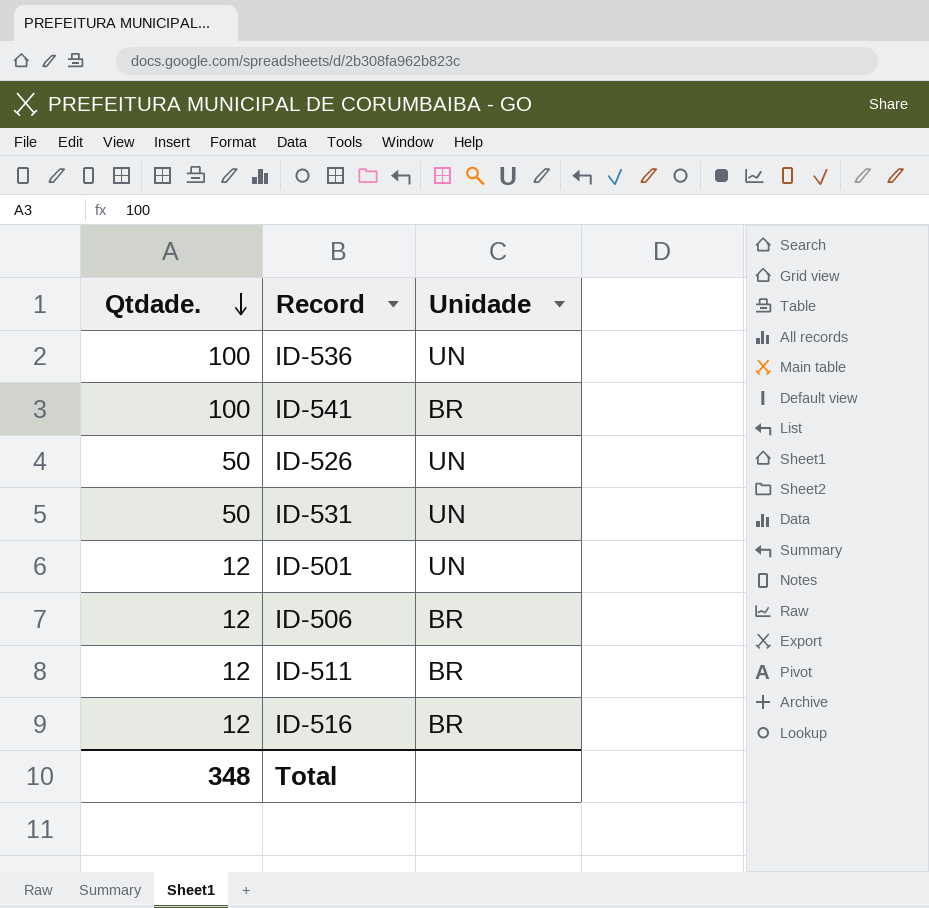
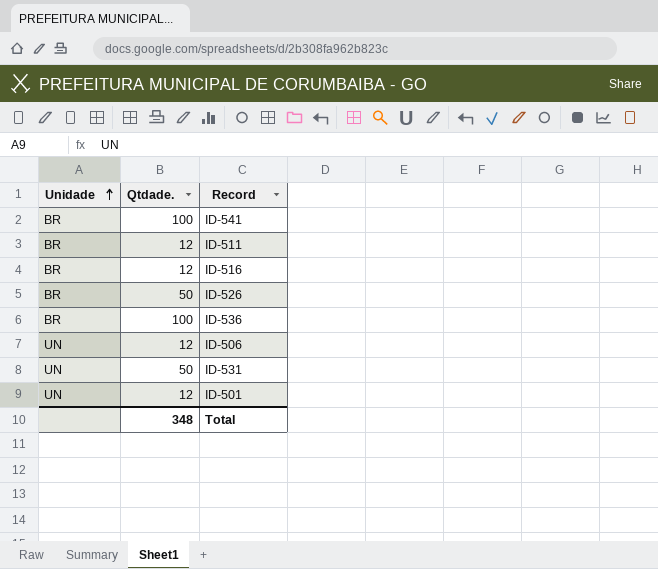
row order: Qtdade. descending -> Unidade ascending
column Unidade | position: 3 -> 1
ID-526 | Unidade: UN -> BR
ID-536 | Unidade: UN -> BR
ID-506 | Unidade: BR -> UN

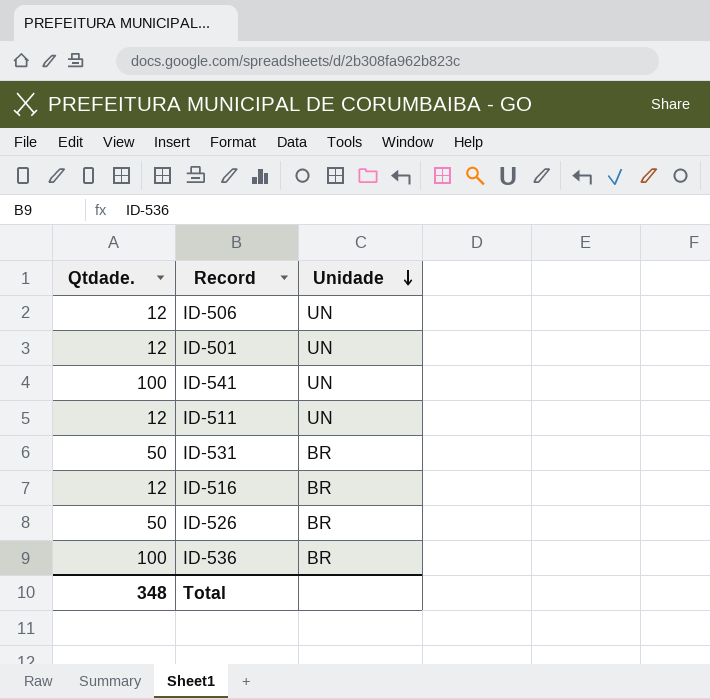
row order: Unidade ascending -> Unidade descending
column Unidade | position: 1 -> 3
ID-541 | Unidade: BR -> UN
ID-511 | Unidade: BR -> UN
ID-531 | Unidade: UN -> BR

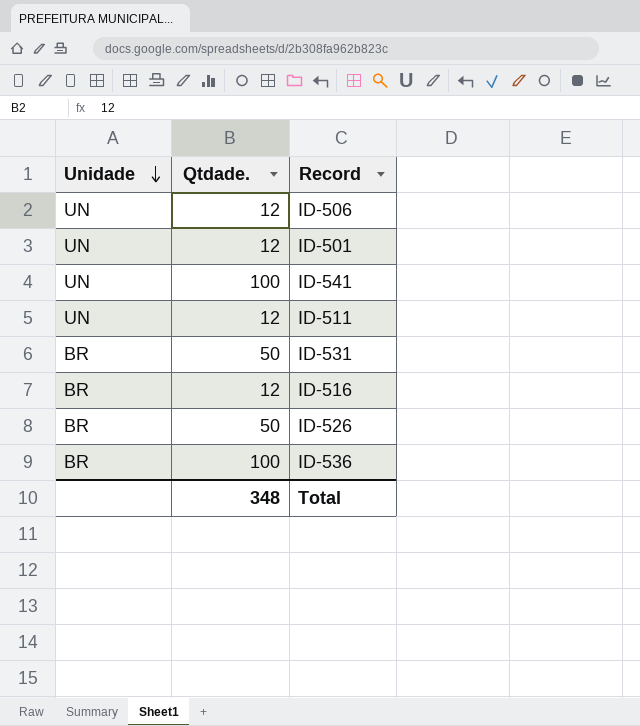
column Unidade | position: 3 -> 1

